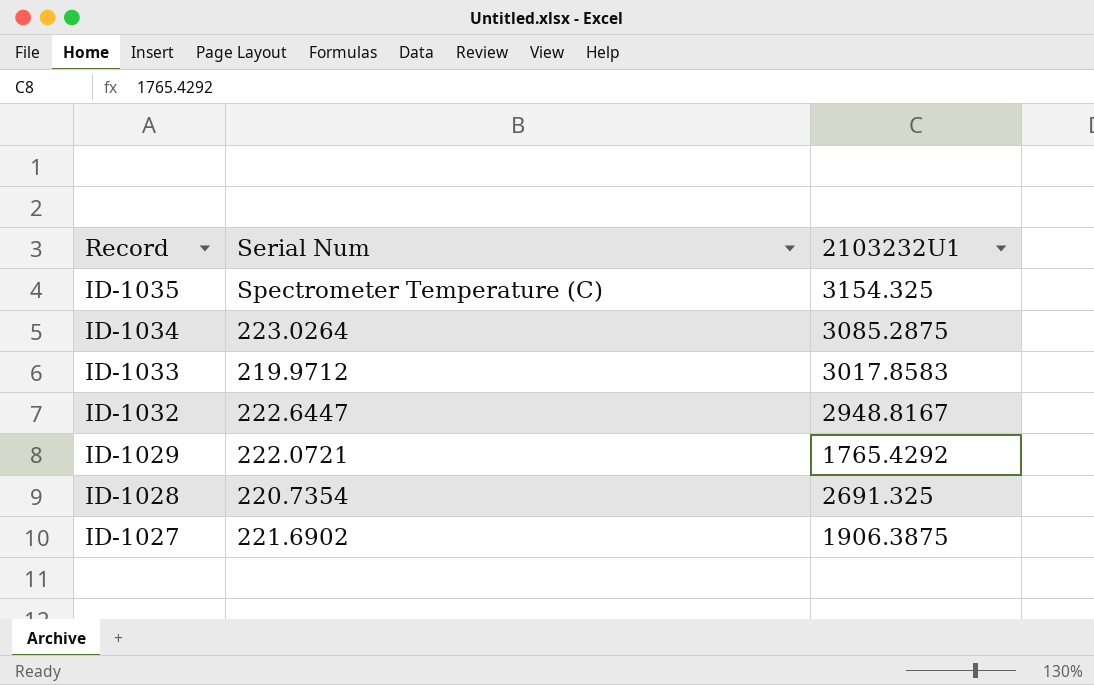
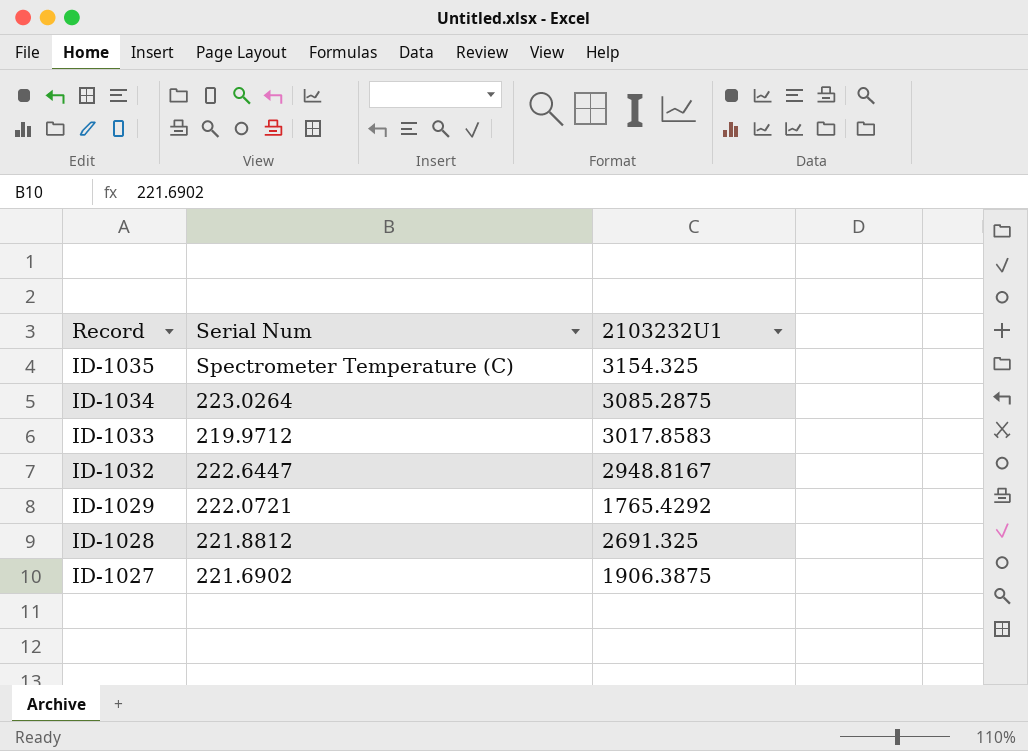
ID-1028 | Serial Num: 220.7354 -> 221.8812

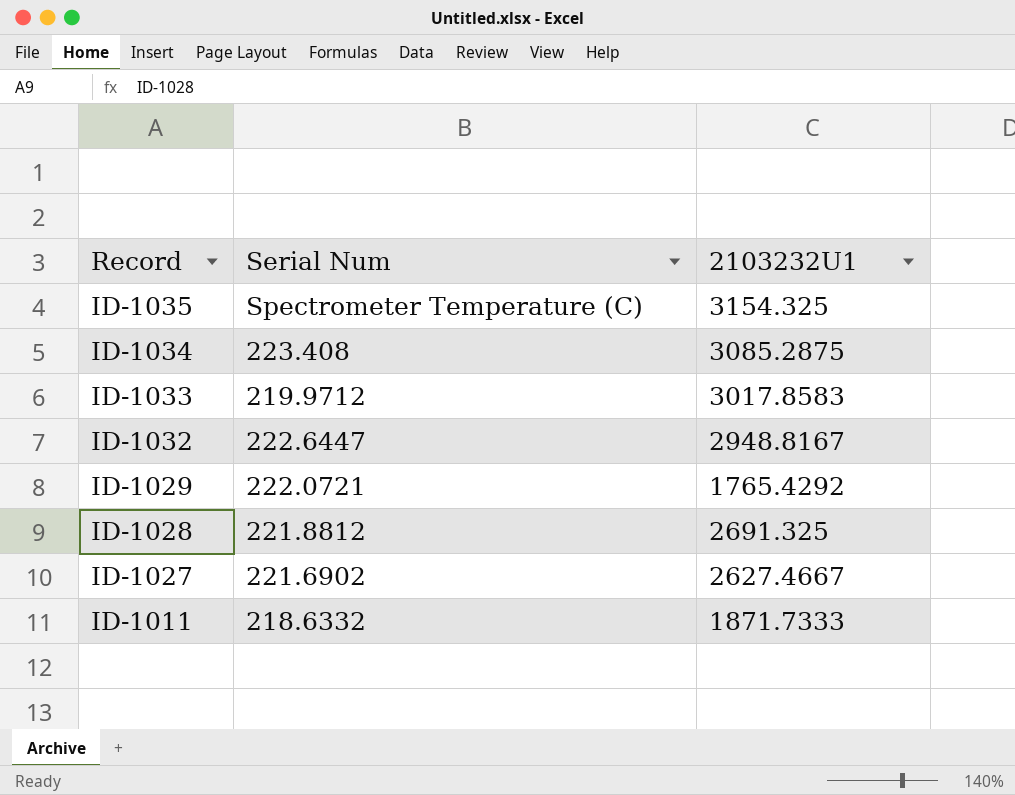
ID-1034 | Serial Num: 223.0264 -> 223.408
ID-1027 | 2103232U1: 1906.3875 -> 2627.4667
row ID-1011: none -> 218.6332 | 1871.7333

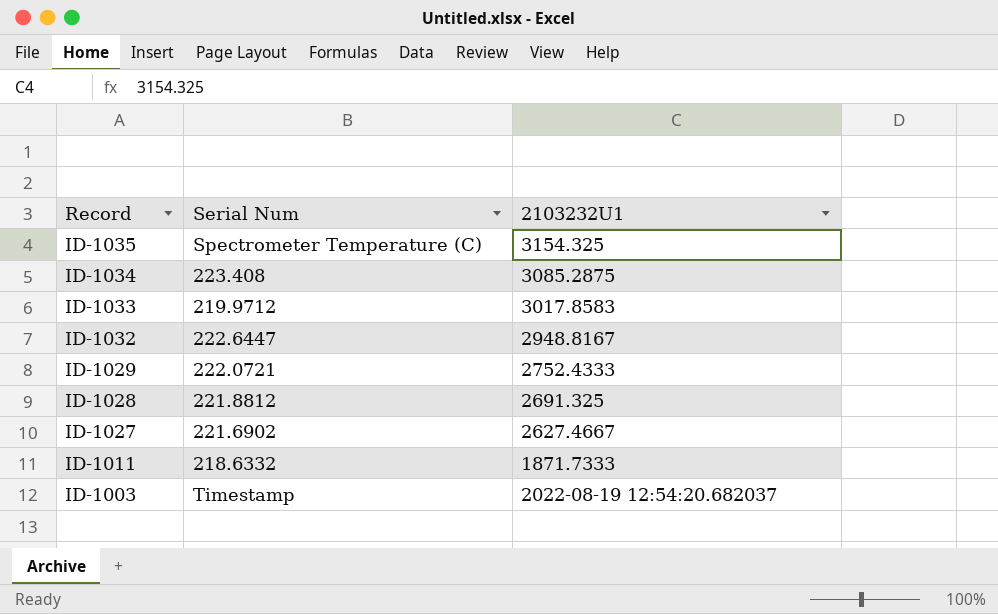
ID-1029 | 2103232U1: 1765.4292 -> 2752.4333
row ID-1003: none -> Timestamp | 2022-08-19 12:54:20.682037

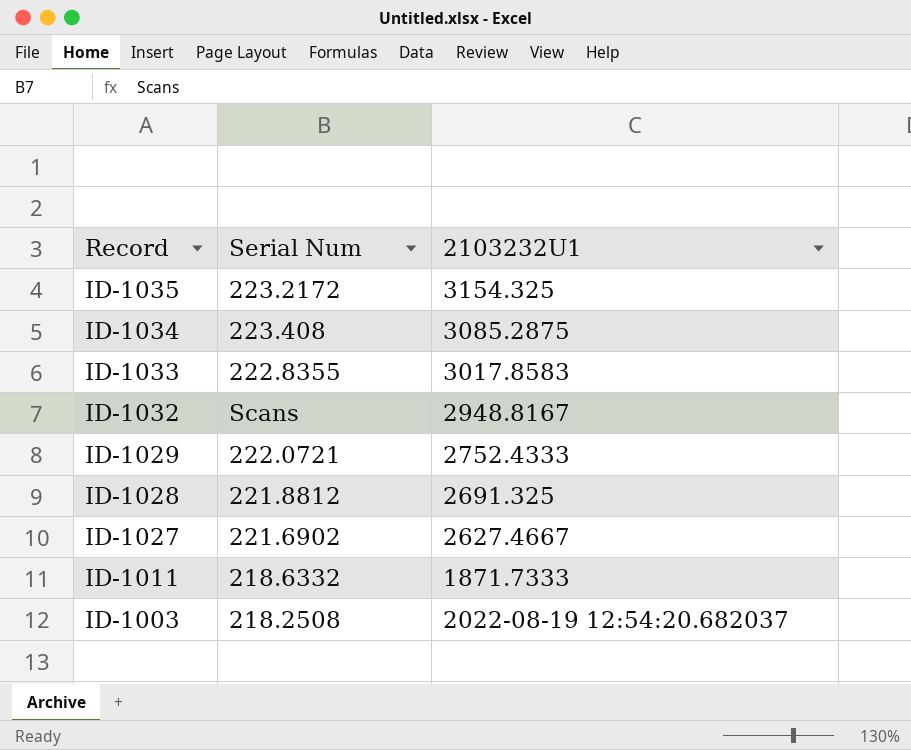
ID-1035 | Serial Num: Spectrometer Temperature (C) -> 223.2172
ID-1033 | Serial Num: 219.9712 -> 222.8355
ID-1032 | Serial Num: 222.6447 -> Scans
ID-1003 | Serial Num: Timestamp -> 218.2508

